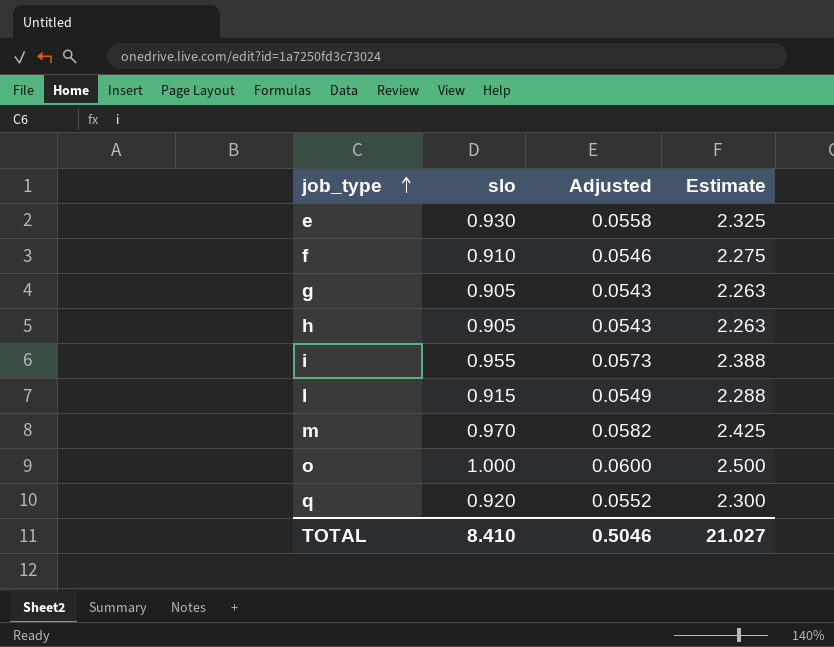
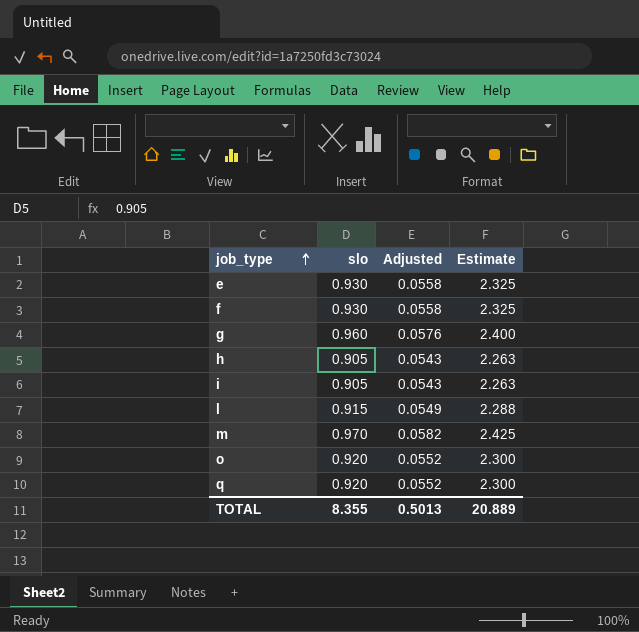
f | slo: 0.910 -> 0.930
f | Adjusted: 0.0546 -> 0.0558
f | Estimate: 2.275 -> 2.325
g | slo: 0.905 -> 0.960
g | Adjusted: 0.0543 -> 0.0576
g | Estimate: 2.263 -> 2.400
i | slo: 0.955 -> 0.905
i | Adjusted: 0.0573 -> 0.0543
i | Estimate: 2.388 -> 2.263
o | slo: 1.000 -> 0.920
o | Adjusted: 0.0600 -> 0.0552
o | Estimate: 2.500 -> 2.300
TOTAL | slo: 8.410 -> 8.355
TOTAL | Adjusted: 0.5046 -> 0.5013
TOTAL | Estimate: 21.027 -> 20.889

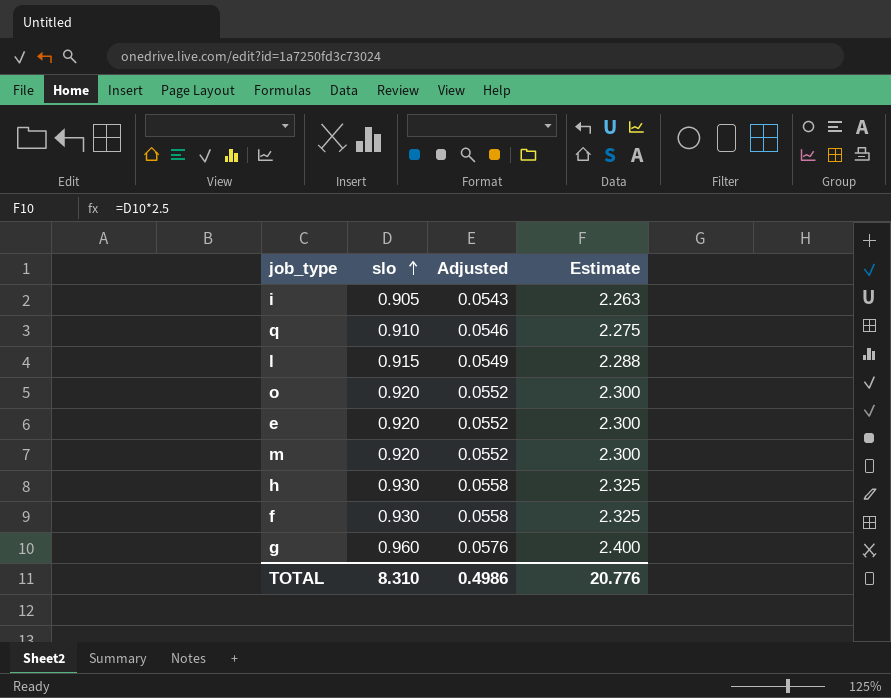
row order: job_type ascending -> slo ascending
q | slo: 0.920 -> 0.910
q | Adjusted: 0.0552 -> 0.0546
q | Estimate: 2.300 -> 2.275
e | slo: 0.930 -> 0.920
e | Adjusted: 0.0558 -> 0.0552
e | Estimate: 2.325 -> 2.300
m | slo: 0.970 -> 0.920
m | Adjusted: 0.0582 -> 0.0552
m | Estimate: 2.425 -> 2.300
h | slo: 0.905 -> 0.930
h | Adjusted: 0.0543 -> 0.0558
h | Estimate: 2.263 -> 2.325
TOTAL | slo: 8.355 -> 8.310
TOTAL | Adjusted: 0.5013 -> 0.4986
TOTAL | Estimate: 20.889 -> 20.776

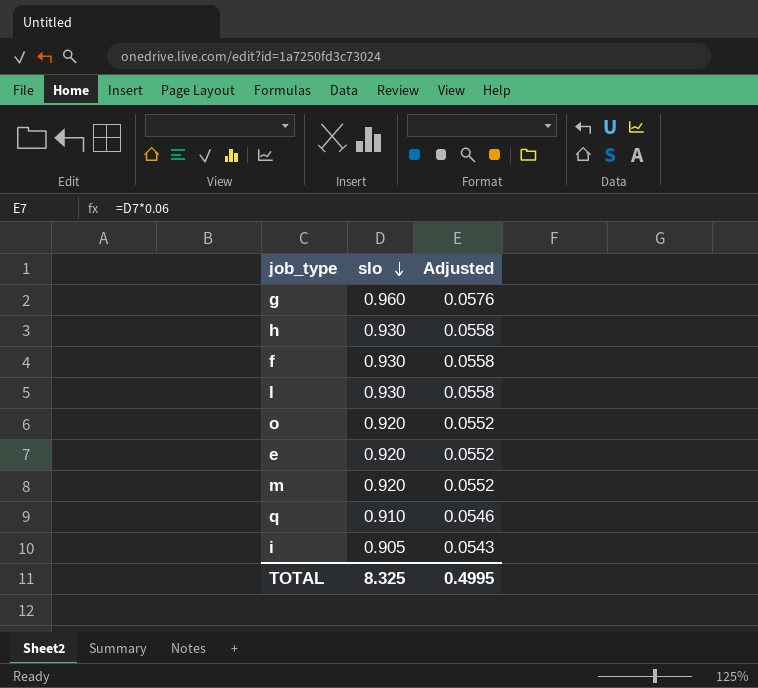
row order: slo ascending -> slo descending
column Estimate | formula: [slo] * 2.5 -> none
l | slo: 0.915 -> 0.930
l | Adjusted: 0.0549 -> 0.0558
TOTAL | slo: 8.310 -> 8.325
TOTAL | Adjusted: 0.4986 -> 0.4995

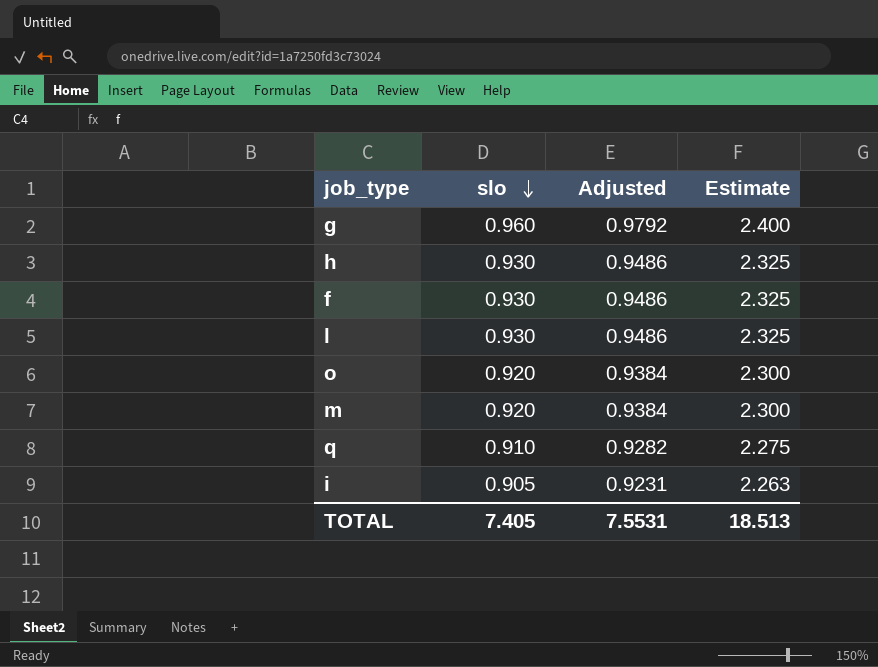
column Adjusted | formula: [slo] * 0.06 -> [slo] * 1.02
column Estimate | formula: none -> [slo] * 2.5
row e: 0.920 | 0.0552 -> none
TOTAL | slo: 8.325 -> 7.405
TOTAL | Adjusted: 0.4995 -> 7.5531

